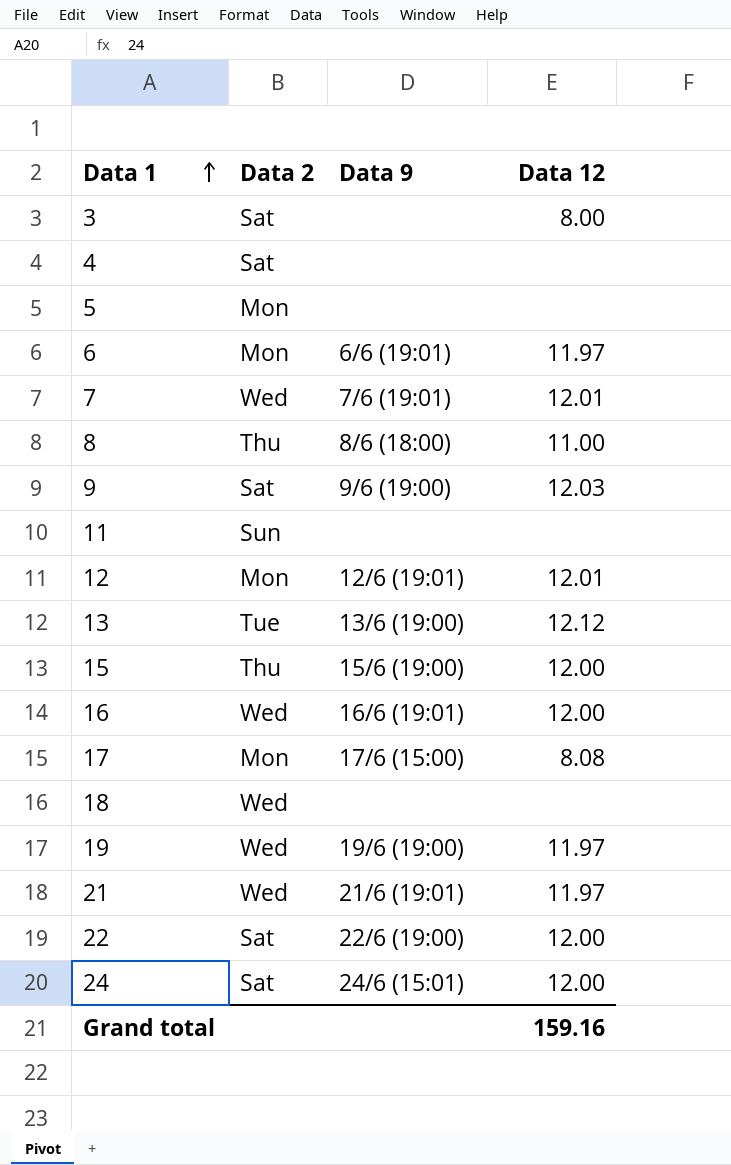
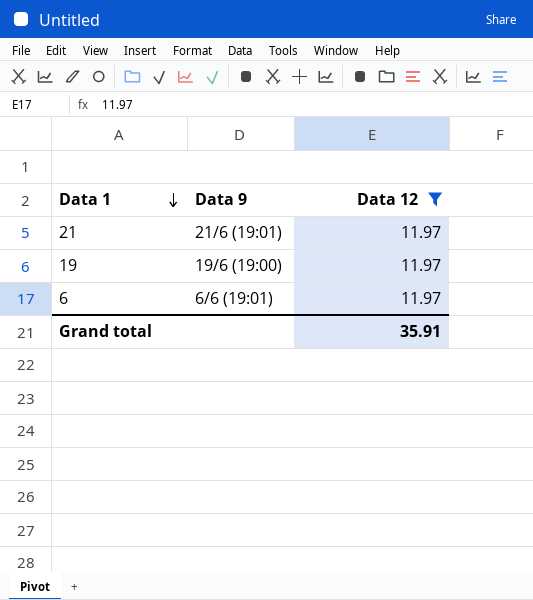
filter: none -> Data 12 = 11.97
row order: Data 1 ascending -> Data 1 descending
column Data 2 | position: 2 -> none
Grand total | Data 12: 159.16 -> 35.91

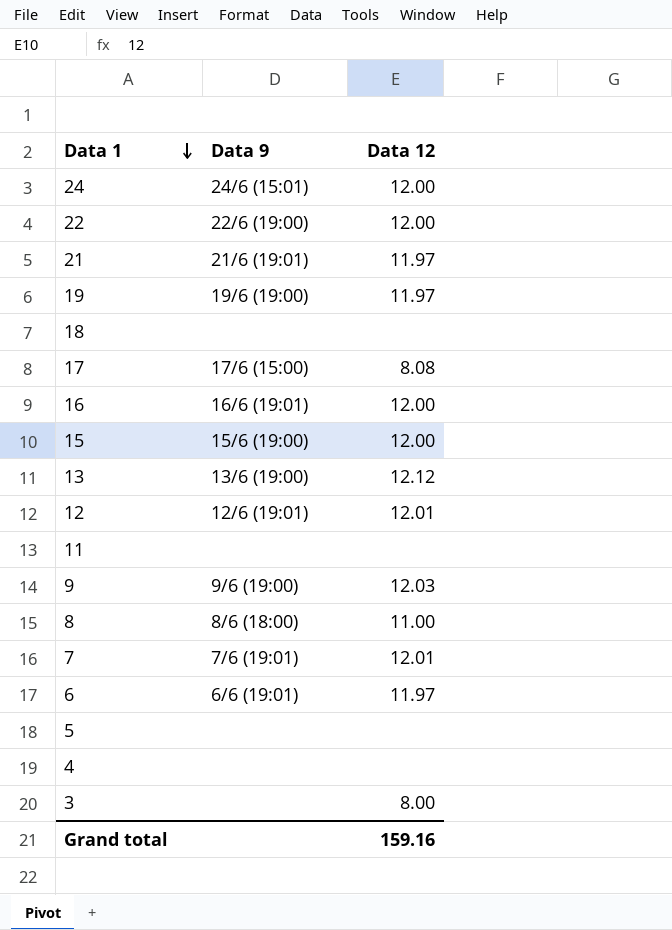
filter: Data 12 = 11.97 -> none
Grand total | Data 12: 35.91 -> 159.16

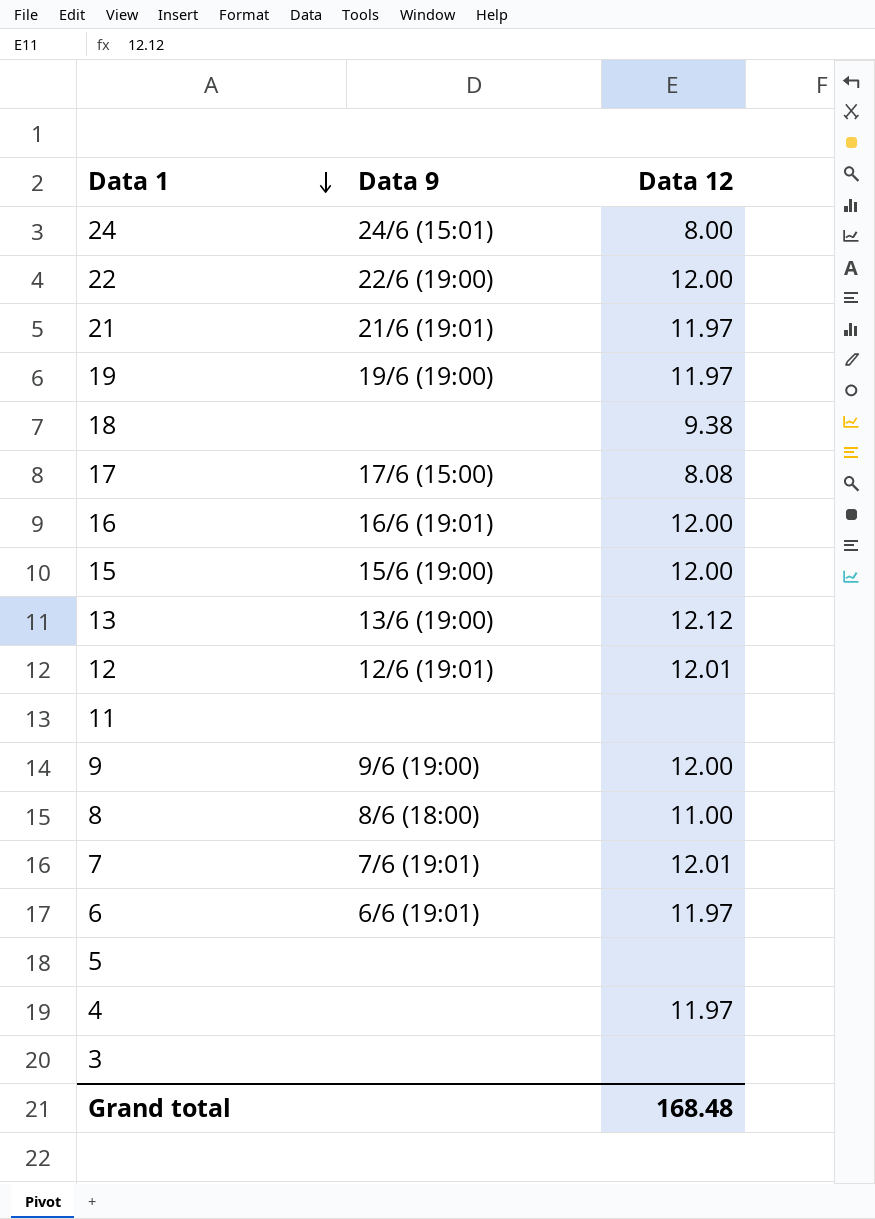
24 | Data 12: 12.00 -> 8.00
18 | Data 12: none -> 9.38
9 | Data 12: 12.03 -> 12.00
4 | Data 12: none -> 11.97
3 | Data 12: 8.00 -> none
Grand total | Data 12: 159.16 -> 168.48

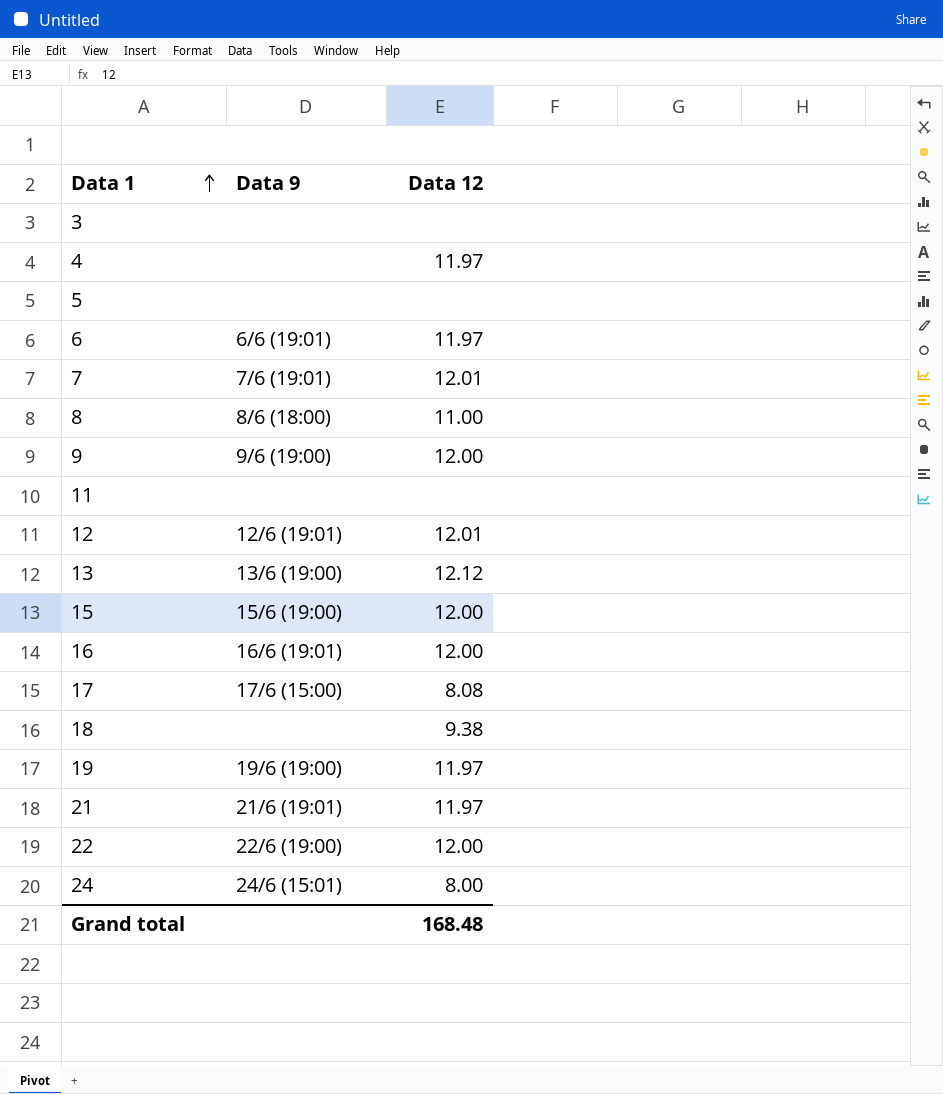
row order: Data 1 descending -> Data 1 ascending

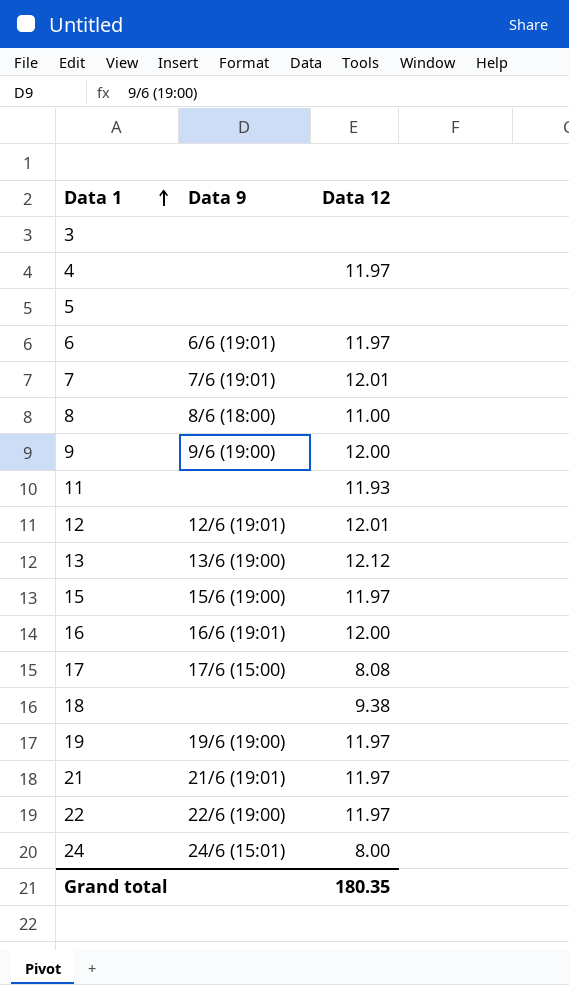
11 | Data 12: none -> 11.93
15 | Data 12: 12.00 -> 11.97
22 | Data 12: 12.00 -> 11.97
Grand total | Data 12: 168.48 -> 180.35

